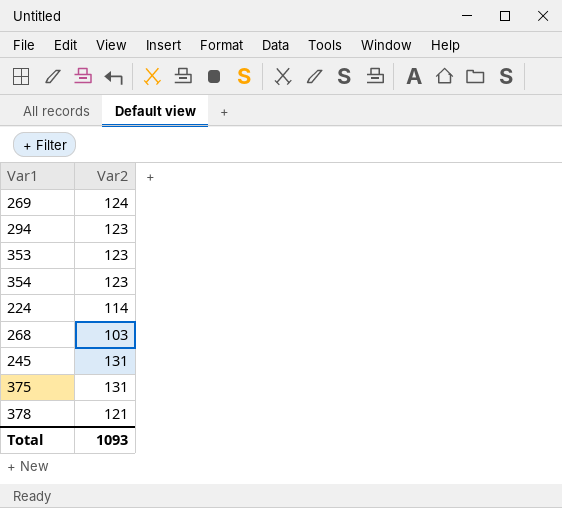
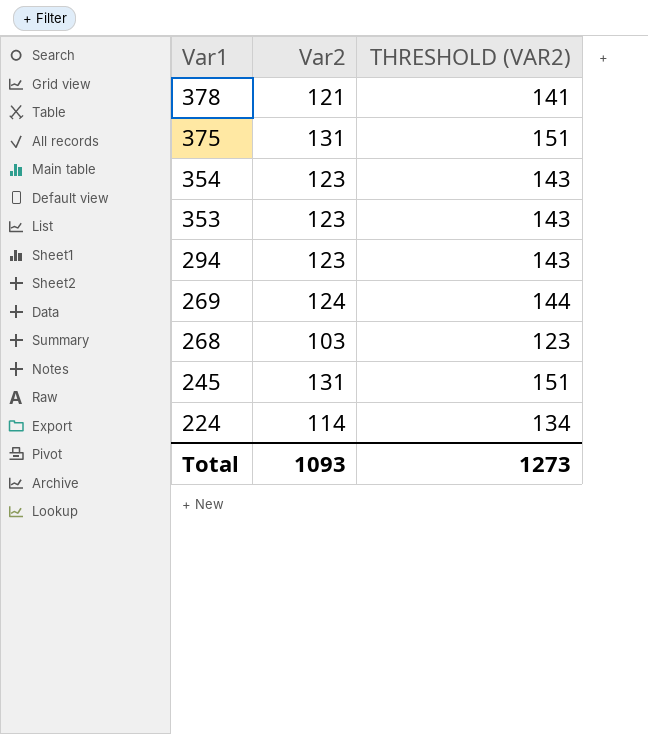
row order: none -> Var1 descending
column THRESHOLD (VAR2) | formula: none -> [Var2] + 20

